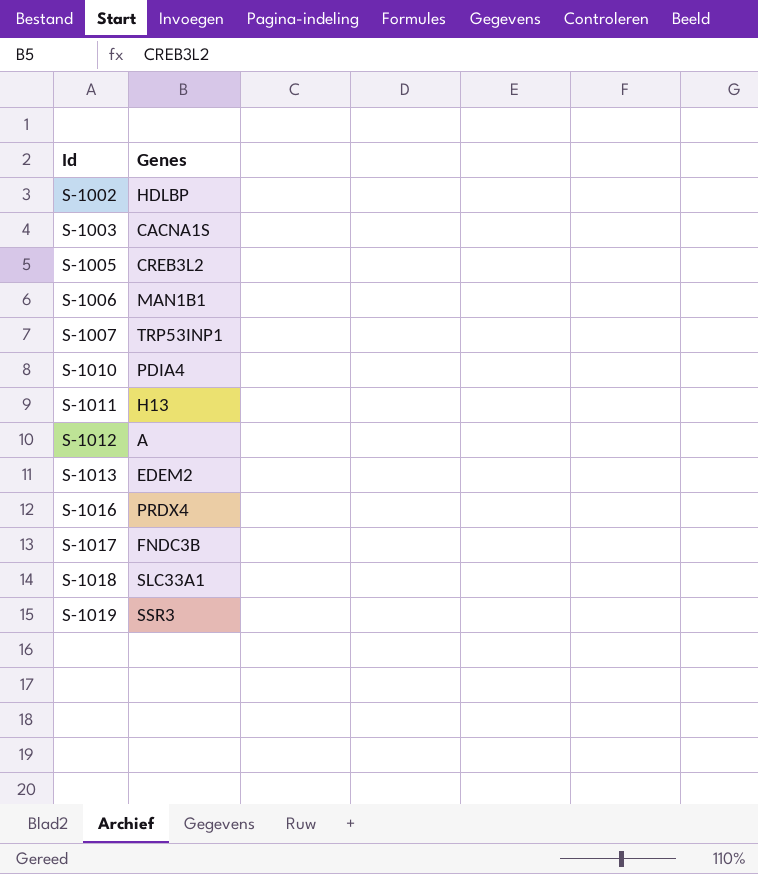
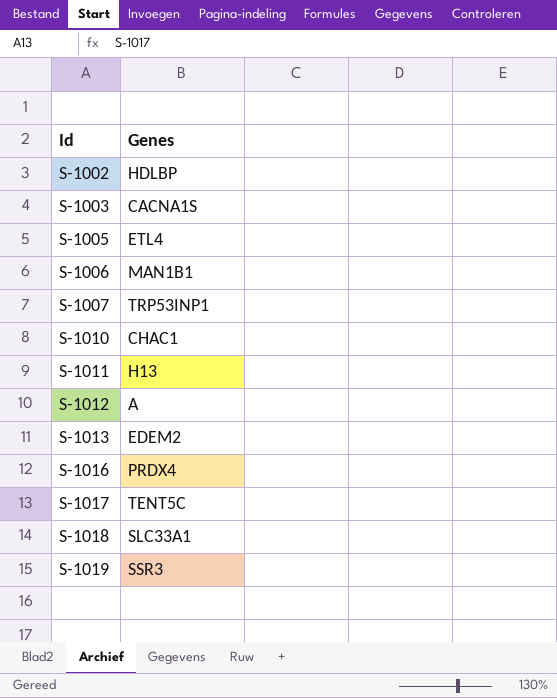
S-1005 | Genes: CREB3L2 -> ETL4
S-1010 | Genes: PDIA4 -> CHAC1
S-1017 | Genes: FNDC3B -> TENT5C

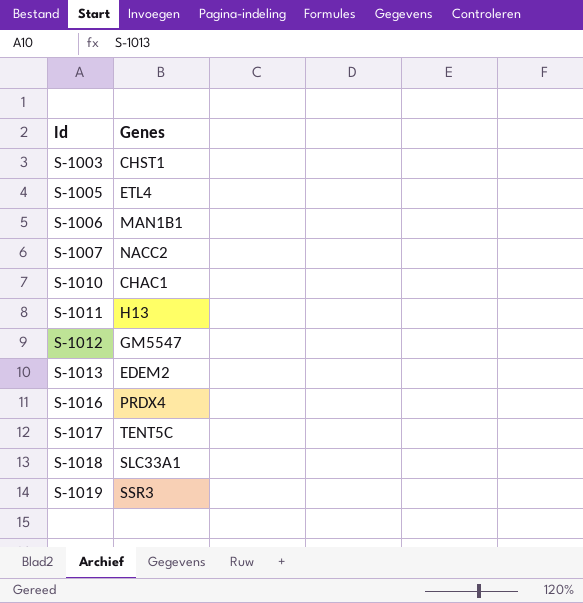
row S-1002: HDLBP -> none
S-1003 | Genes: CACNA1S -> CHST1
S-1007 | Genes: TRP53INP1 -> NACC2
S-1012 | Genes: A -> GM5547

